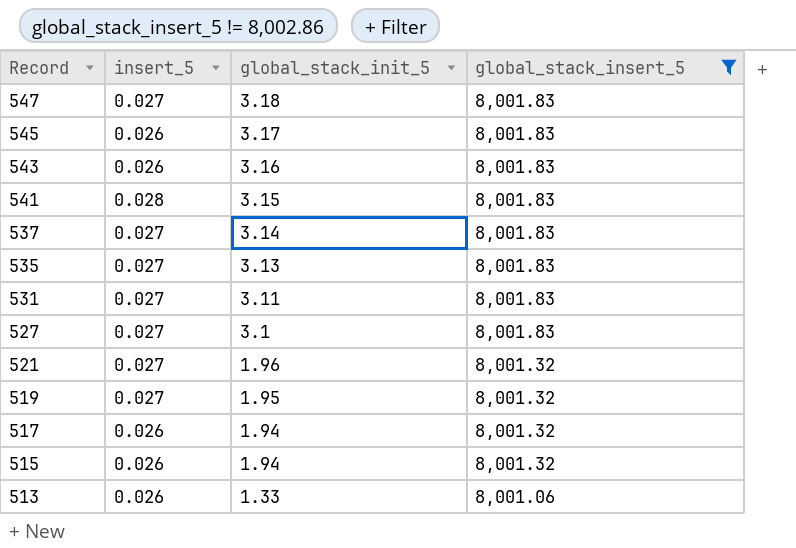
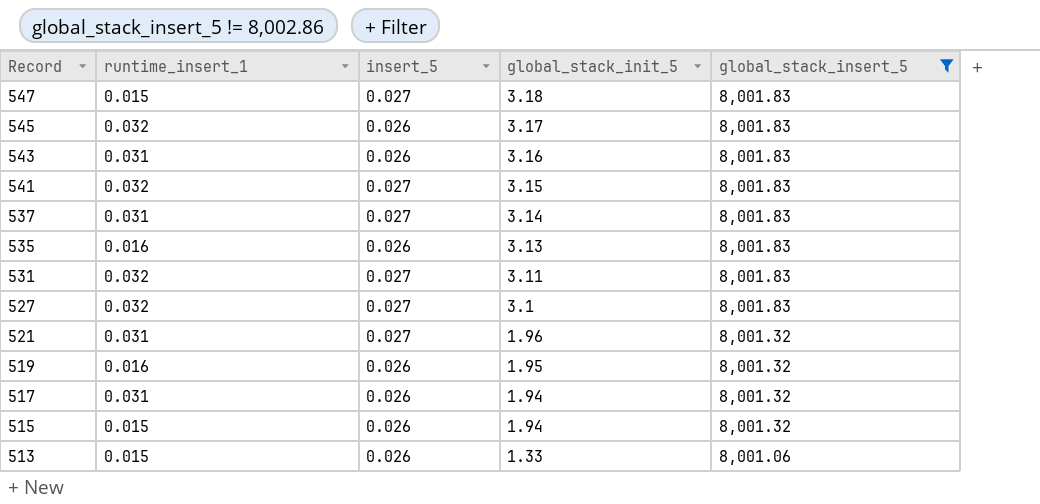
column runtime_insert_1 | position: none -> 2
541 | insert_5: 0.028 -> 0.027
535 | insert_5: 0.027 -> 0.026
519 | insert_5: 0.027 -> 0.026

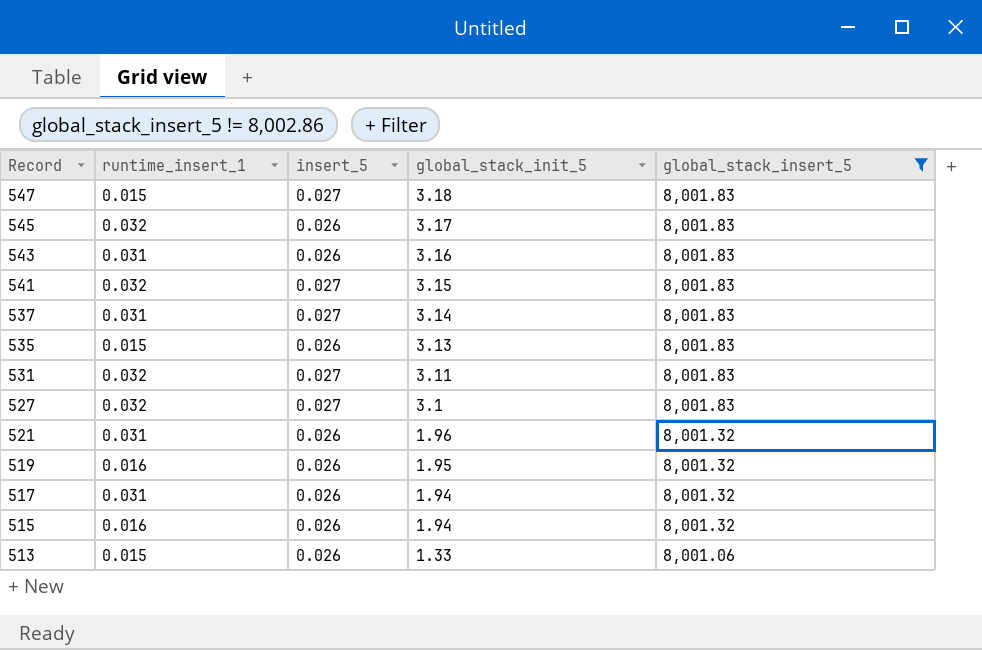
535 | runtime_insert_1: 0.016 -> 0.015
521 | insert_5: 0.027 -> 0.026
515 | runtime_insert_1: 0.015 -> 0.016

